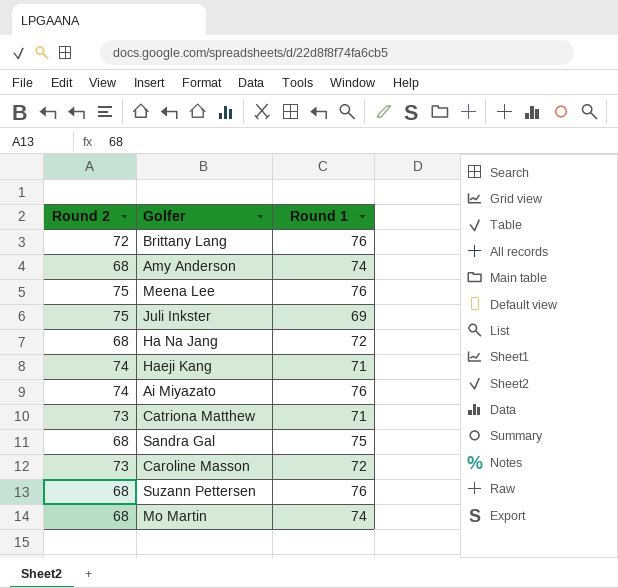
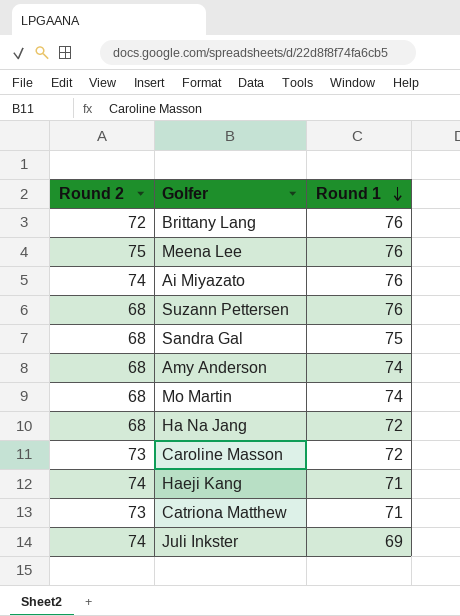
row order: none -> Round 1 descending
Juli Inkster | Round 2: 75 -> 74

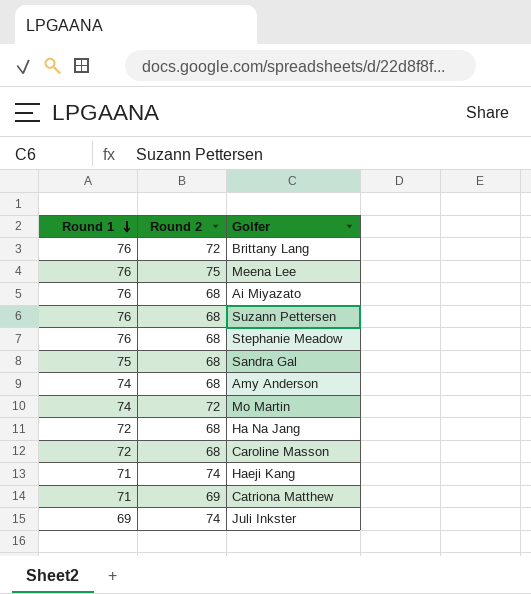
column Round 1 | position: 3 -> 1
Ai Miyazato | Round 2: 74 -> 68
row Stephanie Meadow: none -> 76 | 68
Mo Martin | Round 2: 68 -> 72
Caroline Masson | Round 2: 73 -> 68
Catriona Matthew | Round 2: 73 -> 69

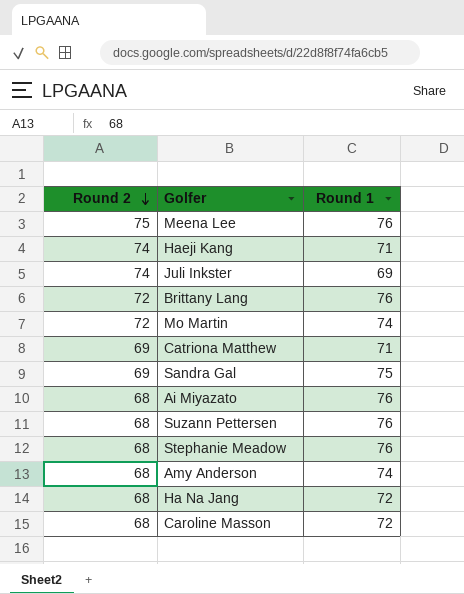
row order: Round 1 descending -> Round 2 descending
column Round 1 | position: 1 -> 3
Sandra Gal | Round 2: 68 -> 69

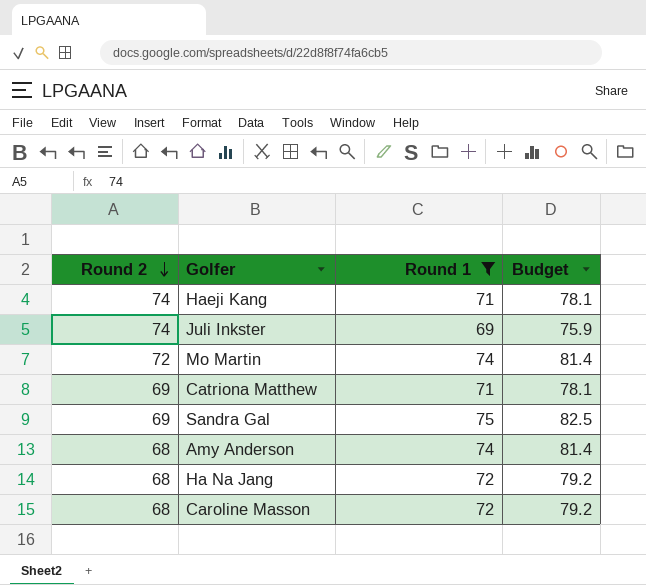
filter: none -> Round 1 != 76
column Budget | formula: none -> [Round 1] * 1.1

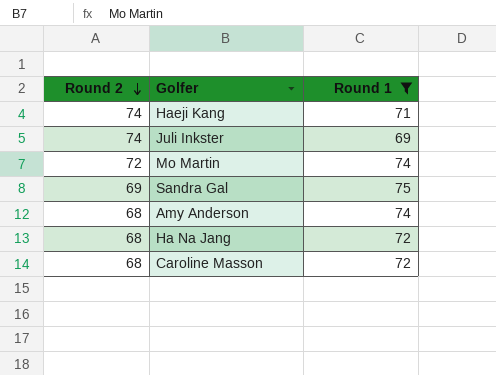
column Budget | formula: [Round 1] * 1.1 -> none
row Catriona Matthew: 69 | 71 | 78.1 -> none

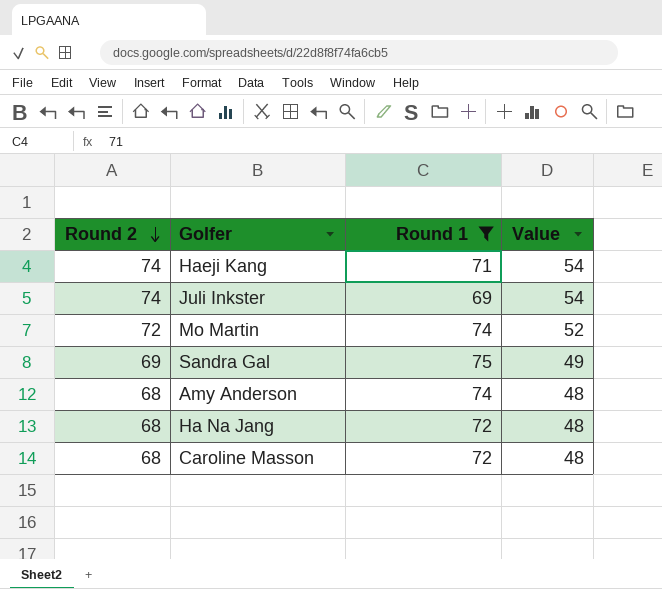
column Value | formula: none -> [Round 2] - 20

